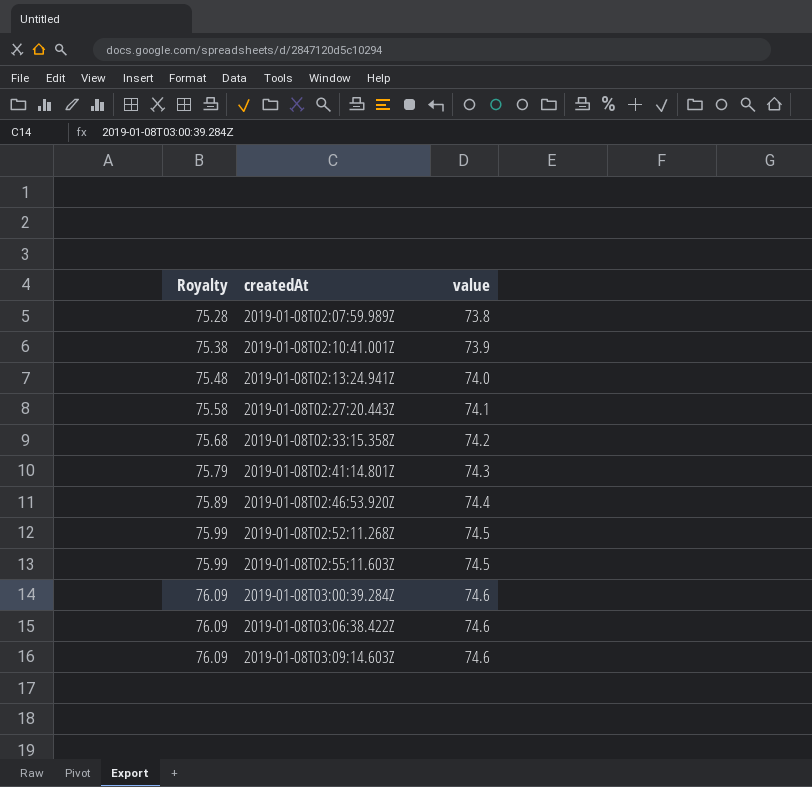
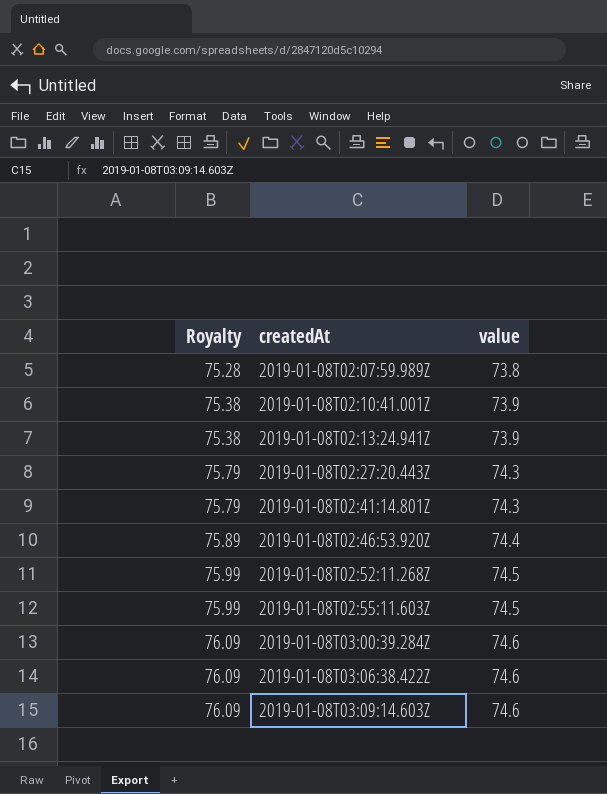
row 2019-01-08T02:33:15.358Z: 75.68 | 74.2 -> none
2019-01-08T02:13:24.941Z | Royalty: 75.48 -> 75.38
2019-01-08T02:13:24.941Z | value: 74.0 -> 73.9
2019-01-08T02:27:20.443Z | Royalty: 75.58 -> 75.79
2019-01-08T02:27:20.443Z | value: 74.1 -> 74.3

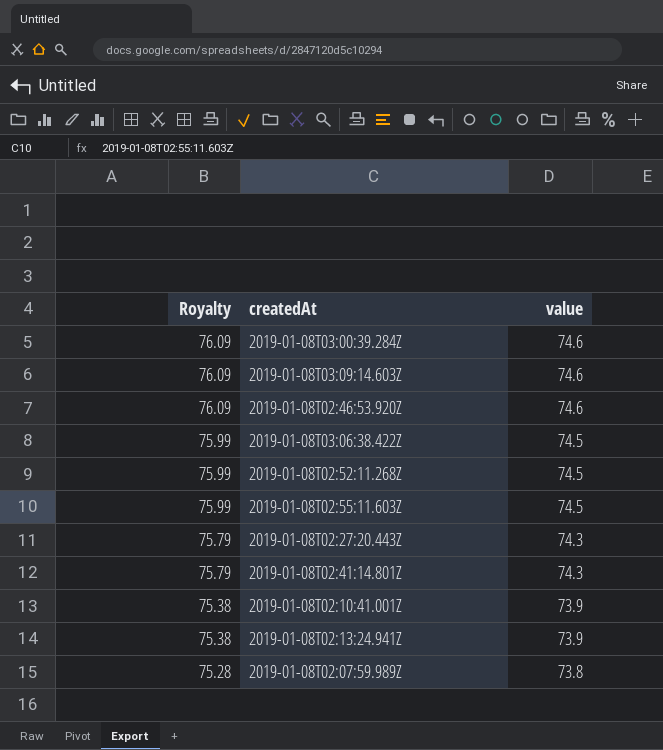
row order: Royalty ascending -> Royalty descending
2019-01-08T02:46:53.920Z | Royalty: 75.89 -> 76.09
2019-01-08T02:46:53.920Z | value: 74.4 -> 74.6
2019-01-08T03:06:38.422Z | Royalty: 76.09 -> 75.99
2019-01-08T03:06:38.422Z | value: 74.6 -> 74.5

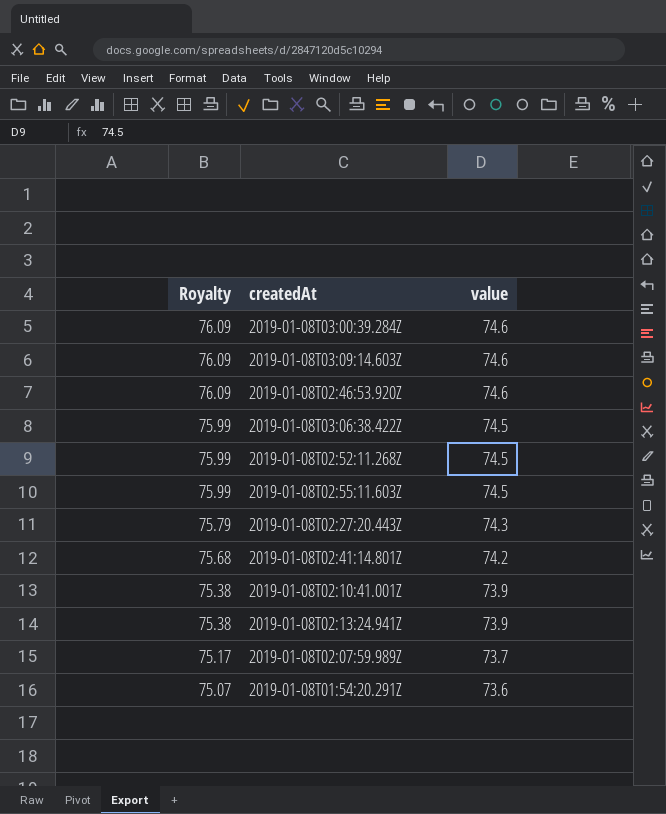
2019-01-08T02:41:14.801Z | Royalty: 75.79 -> 75.68
2019-01-08T02:41:14.801Z | value: 74.3 -> 74.2
2019-01-08T02:07:59.989Z | Royalty: 75.28 -> 75.17
2019-01-08T02:07:59.989Z | value: 73.8 -> 73.7
row 2019-01-08T01:54:20.291Z: none -> 75.07 | 73.6

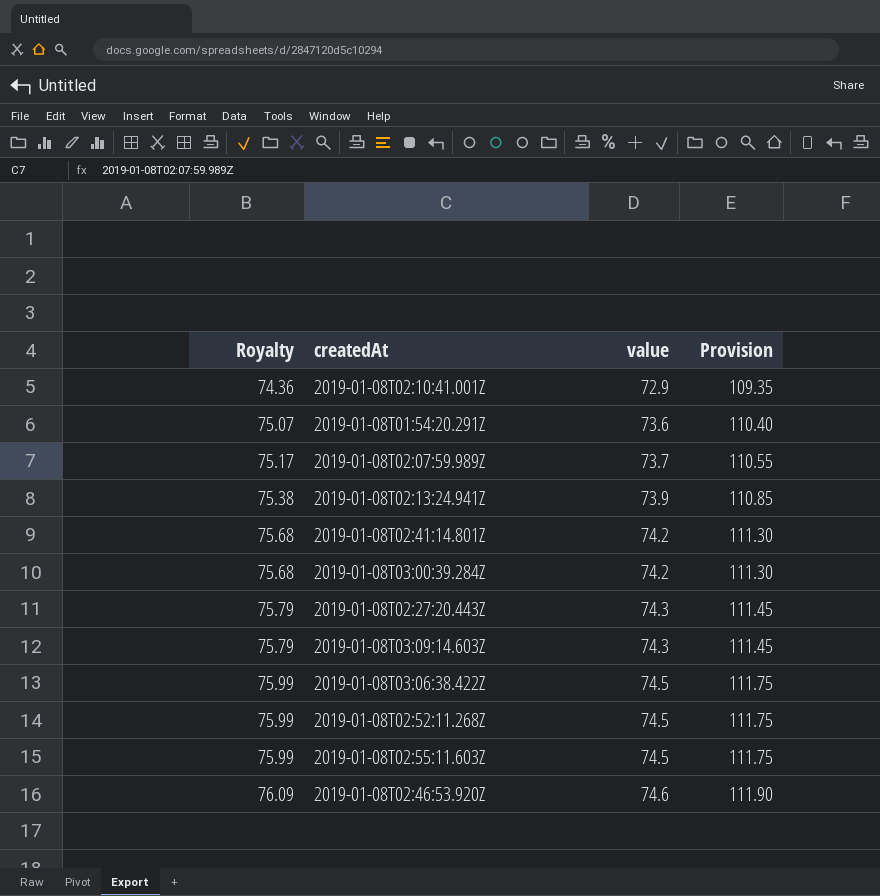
row order: Royalty descending -> Royalty ascending
column Provision | formula: none -> [value] * 1.5
2019-01-08T02:10:41.001Z | Royalty: 75.38 -> 74.36
2019-01-08T02:10:41.001Z | value: 73.9 -> 72.9
2019-01-08T03:00:39.284Z | Royalty: 76.09 -> 75.68
2019-01-08T03:00:39.284Z | value: 74.6 -> 74.2
2019-01-08T03:09:14.603Z | Royalty: 76.09 -> 75.79
2019-01-08T03:09:14.603Z | value: 74.6 -> 74.3

